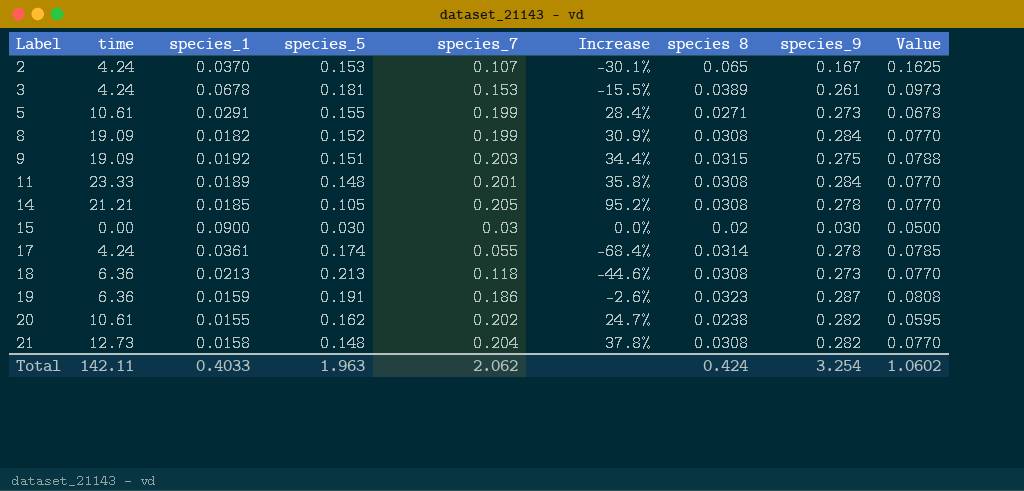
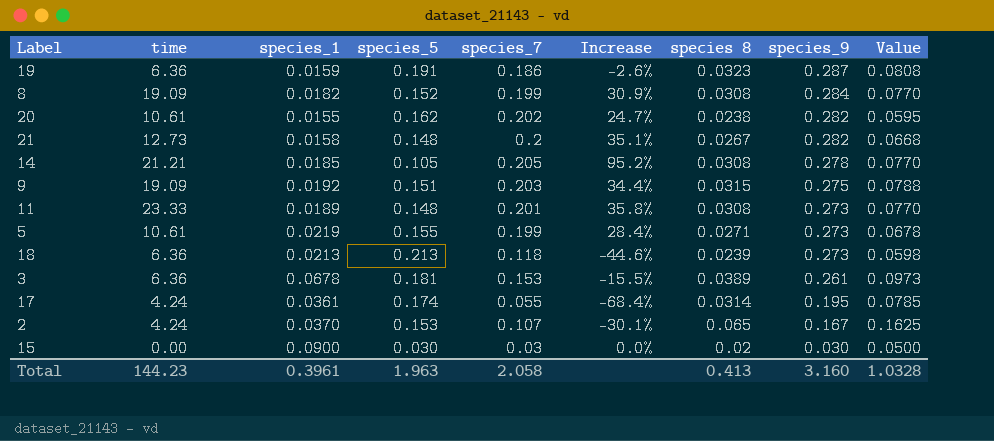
row order: Label ascending -> species_9 descending
21 | species_7: 0.204 -> 0.2
21 | Increase: 37.8% -> 35.1%
21 | species 8: 0.0308 -> 0.0267
21 | Value: 0.0770 -> 0.0668
11 | species_9: 0.284 -> 0.273
5 | species_1: 0.0291 -> 0.0219
18 | species 8: 0.0308 -> 0.0239
18 | Value: 0.0770 -> 0.0598
3 | time: 4.24 -> 6.36
17 | species_9: 0.278 -> 0.195
Total | time: 142.11 -> 144.23
Total | species_1: 0.4033 -> 0.3961
Total | species_7: 2.062 -> 2.058
Total | species 8: 0.424 -> 0.413
Total | species_9: 3.254 -> 3.160
Total | Value: 1.0602 -> 1.0328

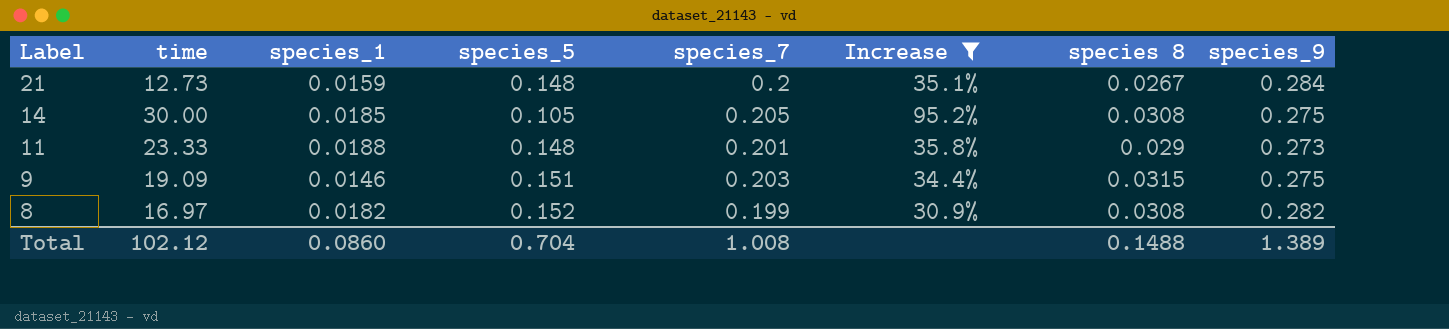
filter: none -> Increase >= 30.9%
row order: species_9 descending -> Label descending
column Value | formula: [species 8] * 2.5 -> none
21 | species_1: 0.0158 -> 0.0159
21 | species_9: 0.282 -> 0.284
14 | time: 21.21 -> 30.00
14 | species_9: 0.278 -> 0.275
11 | species_1: 0.0189 -> 0.0188
11 | species 8: 0.0308 -> 0.029
9 | species_1: 0.0192 -> 0.0146
8 | time: 19.09 -> 16.97
8 | species_9: 0.284 -> 0.282
Total | time: 144.23 -> 102.12
Total | species_1: 0.3961 -> 0.0860
Total | species_5: 1.963 -> 0.704
Total | species_7: 2.058 -> 1.008
Total | species 8: 0.413 -> 0.1488
Total | species_9: 3.160 -> 1.389

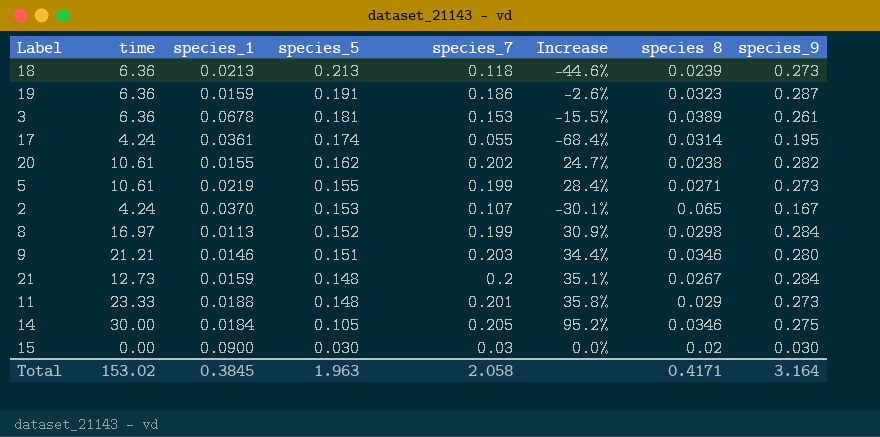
filter: Increase >= 30.9% -> none
row order: Label descending -> species_5 descending
8 | species_1: 0.0182 -> 0.0113
8 | species 8: 0.0308 -> 0.0298
8 | species_9: 0.282 -> 0.284
9 | time: 19.09 -> 21.21
9 | species 8: 0.0315 -> 0.0346
9 | species_9: 0.275 -> 0.280
14 | species_1: 0.0185 -> 0.0184
14 | species 8: 0.0308 -> 0.0346
Total | time: 102.12 -> 153.02
Total | species_1: 0.0860 -> 0.3845
Total | species_5: 0.704 -> 1.963
Total | species_7: 1.008 -> 2.058
Total | species 8: 0.1488 -> 0.4171
Total | species_9: 1.389 -> 3.164

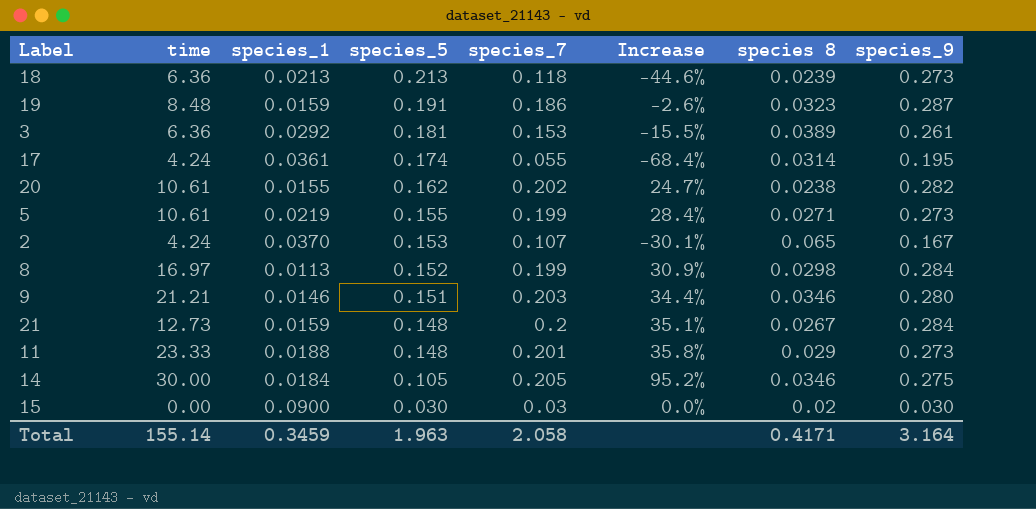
19 | time: 6.36 -> 8.48
3 | species_1: 0.0678 -> 0.0292
Total | time: 153.02 -> 155.14
Total | species_1: 0.3845 -> 0.3459

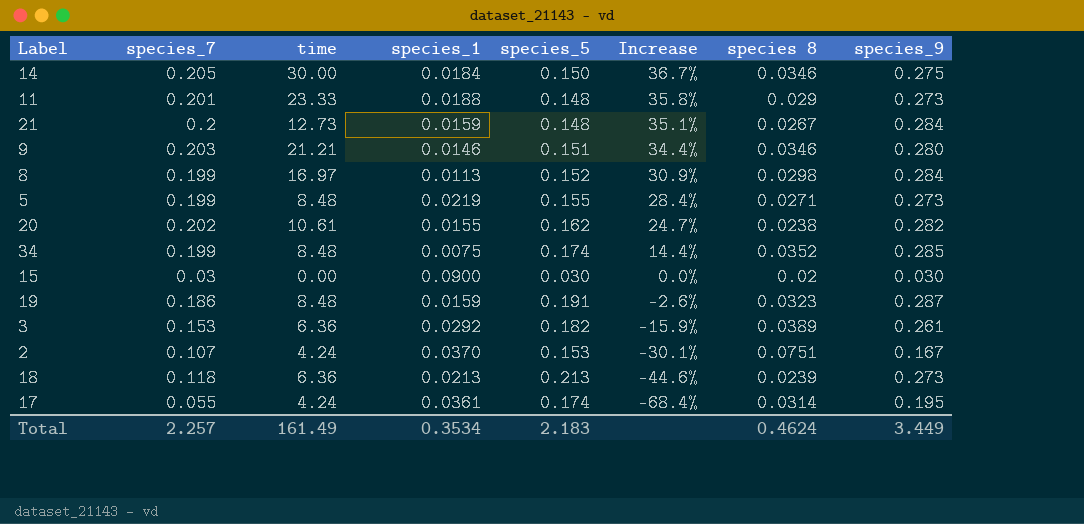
row order: species_5 descending -> Increase descending
column species_7 | position: 5 -> 2
14 | species_5: 0.105 -> 0.150
14 | Increase: 95.2% -> 36.7%
5 | time: 10.61 -> 8.48
row 34: none -> 0.199 | 8.48 | 0.0075 | 0.174 | 14.4% | 0.0352 | 0.285
3 | species_5: 0.181 -> 0.182
3 | Increase: -15.5% -> -15.9%
2 | species 8: 0.065 -> 0.0751
Total | species_7: 2.058 -> 2.257
Total | time: 155.14 -> 161.49
Total | species_1: 0.3459 -> 0.3534
Total | species_5: 1.963 -> 2.183
Total | species 8: 0.4171 -> 0.4624
Total | species_9: 3.164 -> 3.449

